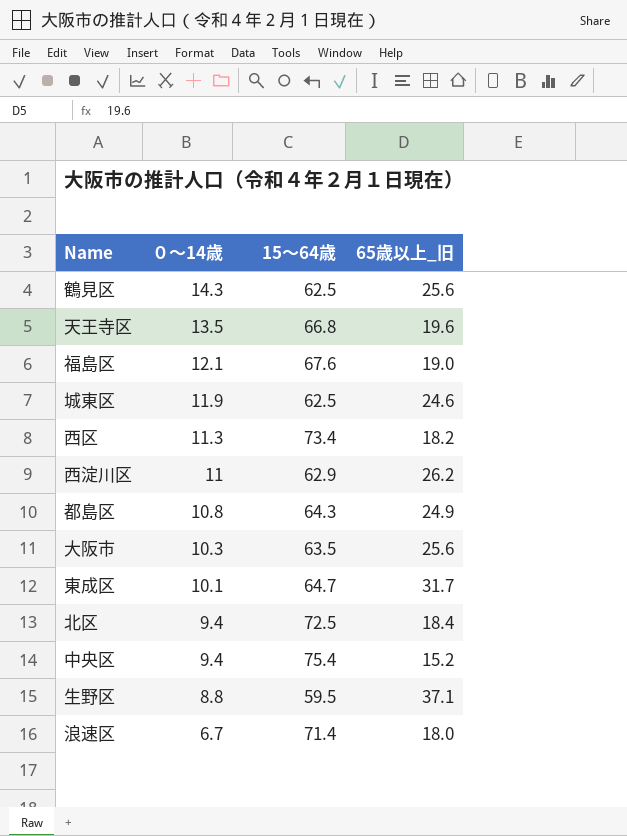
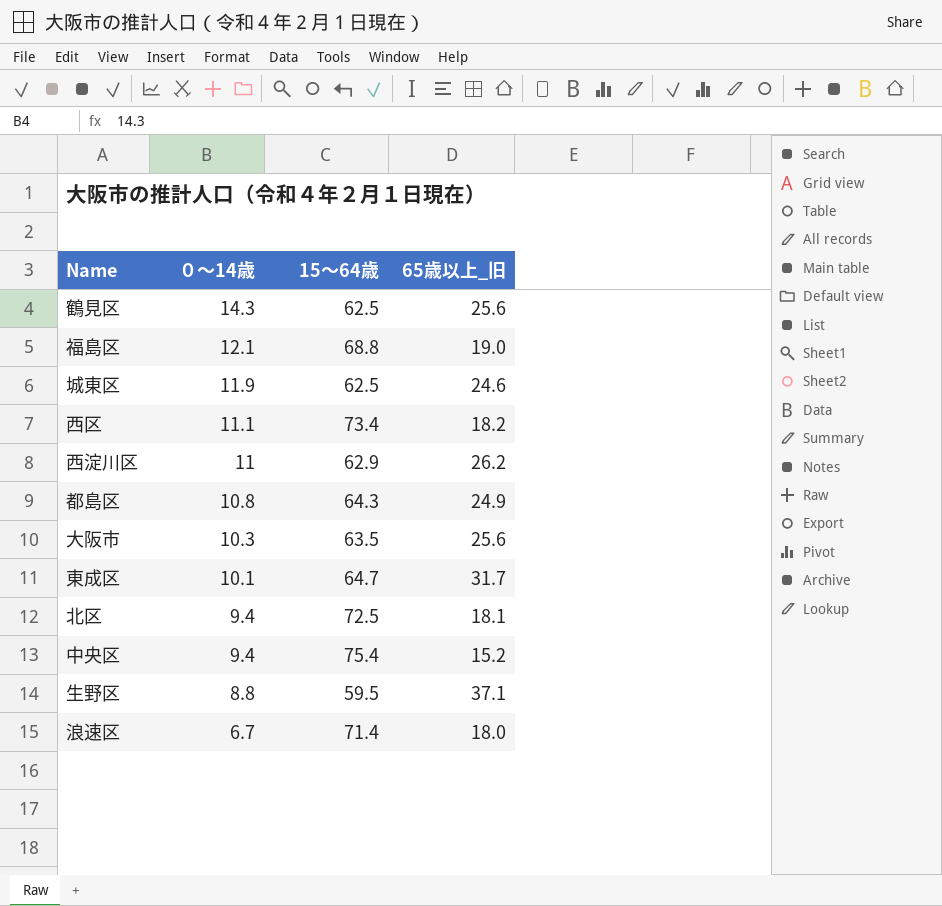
row 天王寺区: 13.5 | 66.8 | 19.6 -> none
福島区 | 15～64歳: 67.6 -> 68.8
西区 | ０～14歳: 11.3 -> 11.1
北区 | 65歳以上_旧: 18.4 -> 18.1

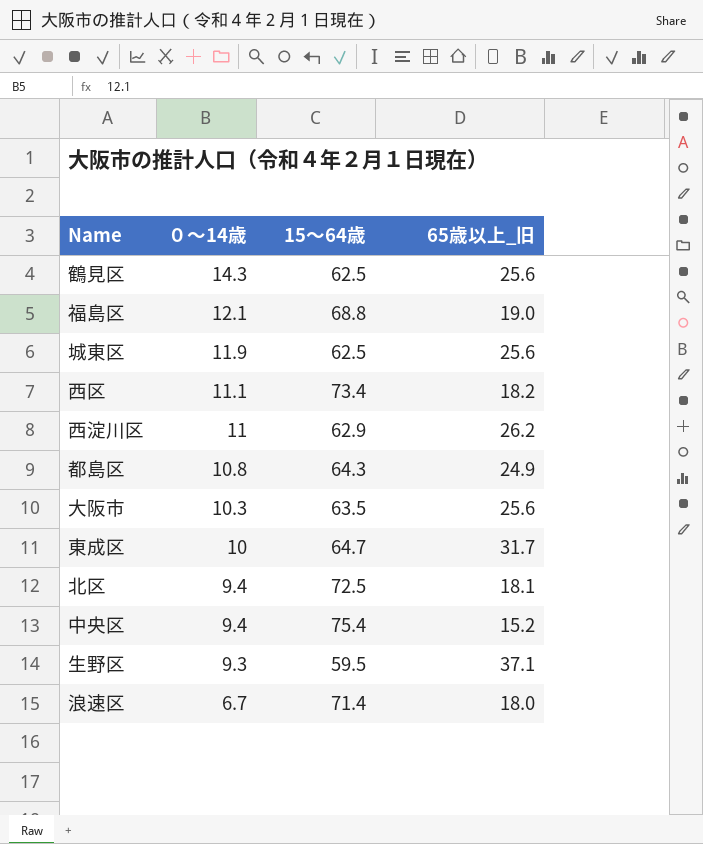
城東区 | 65歳以上_旧: 24.6 -> 25.6
東成区 | ０～14歳: 10.1 -> 10
生野区 | ０～14歳: 8.8 -> 9.3

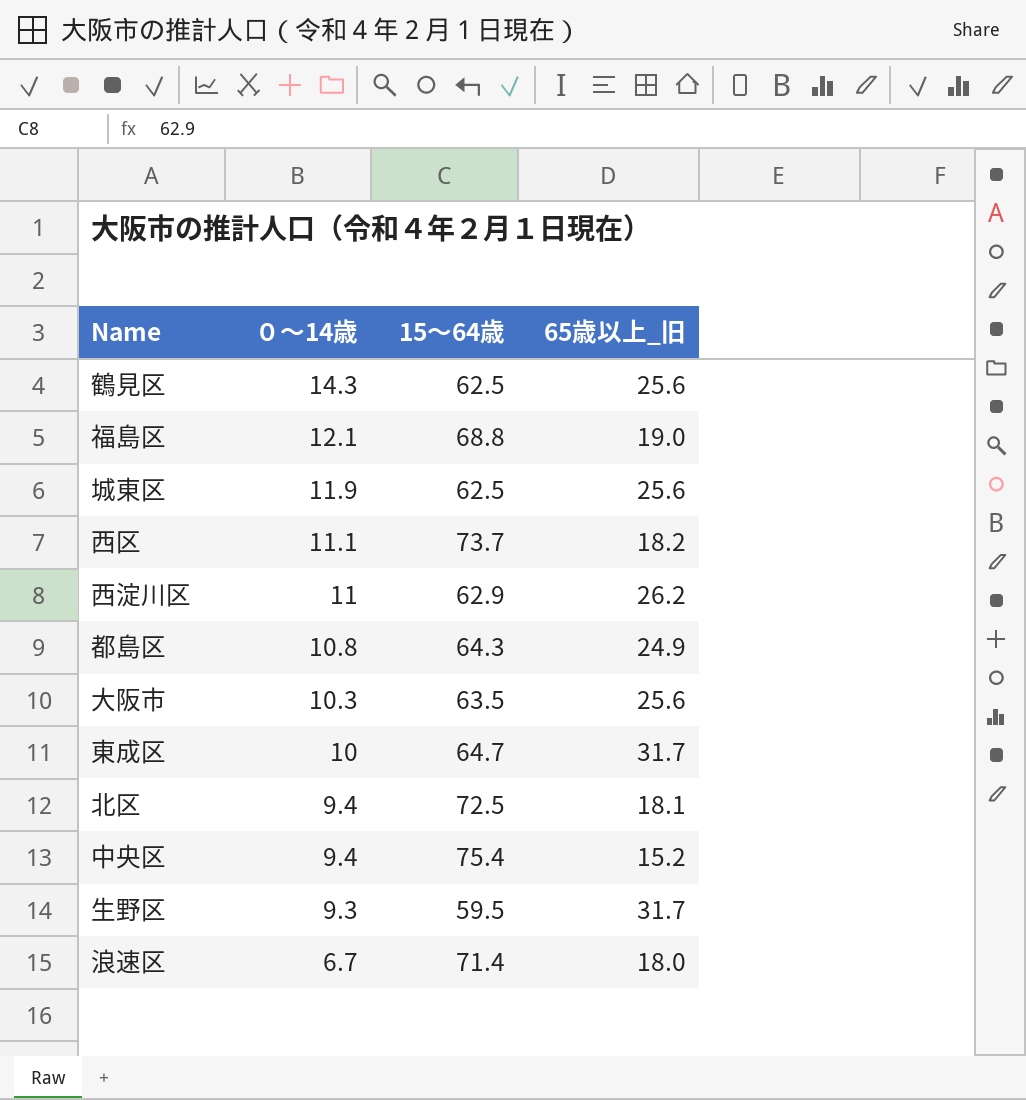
西区 | 15～64歳: 73.4 -> 73.7
生野区 | 65歳以上_旧: 37.1 -> 31.7

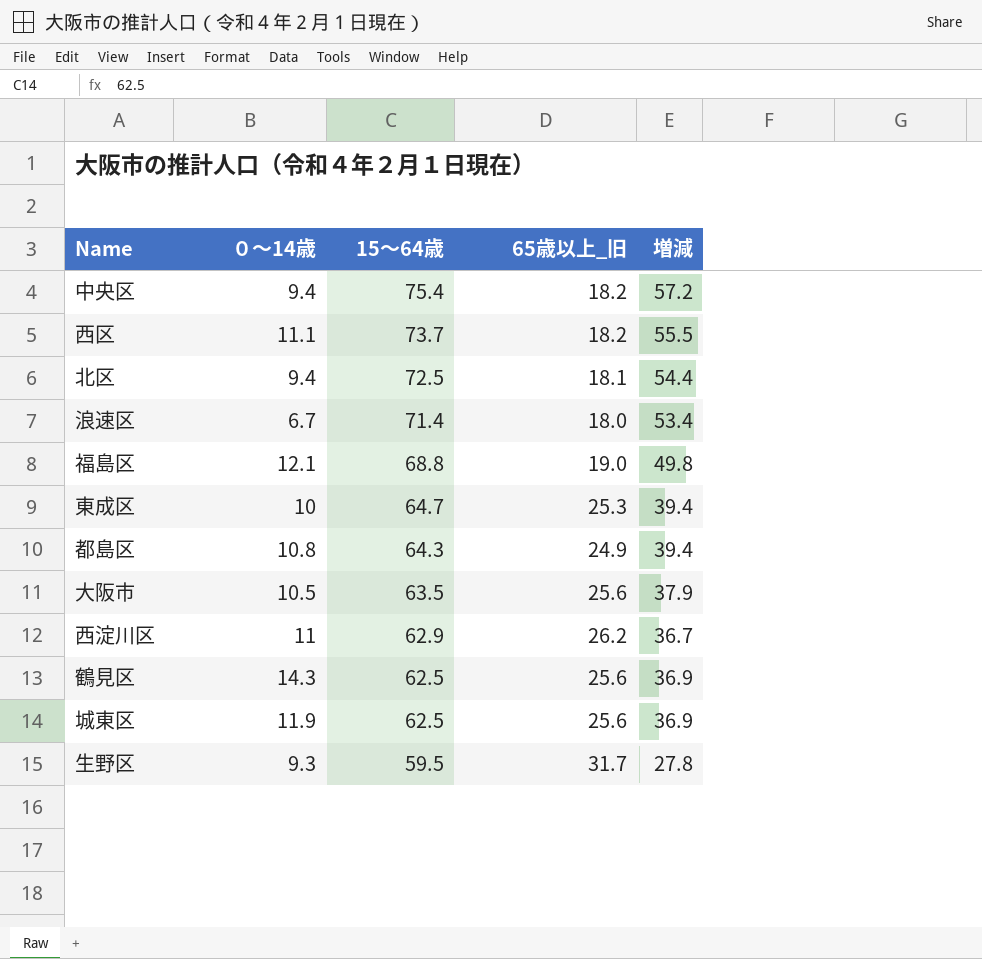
row order: ０～14歳 descending -> 15～64歳 descending
column 増減 | formula: none -> [15～64歳] - [65歳以上_旧]
中央区 | 65歳以上_旧: 15.2 -> 18.2
東成区 | 65歳以上_旧: 31.7 -> 25.3
大阪市 | ０～14歳: 10.3 -> 10.5

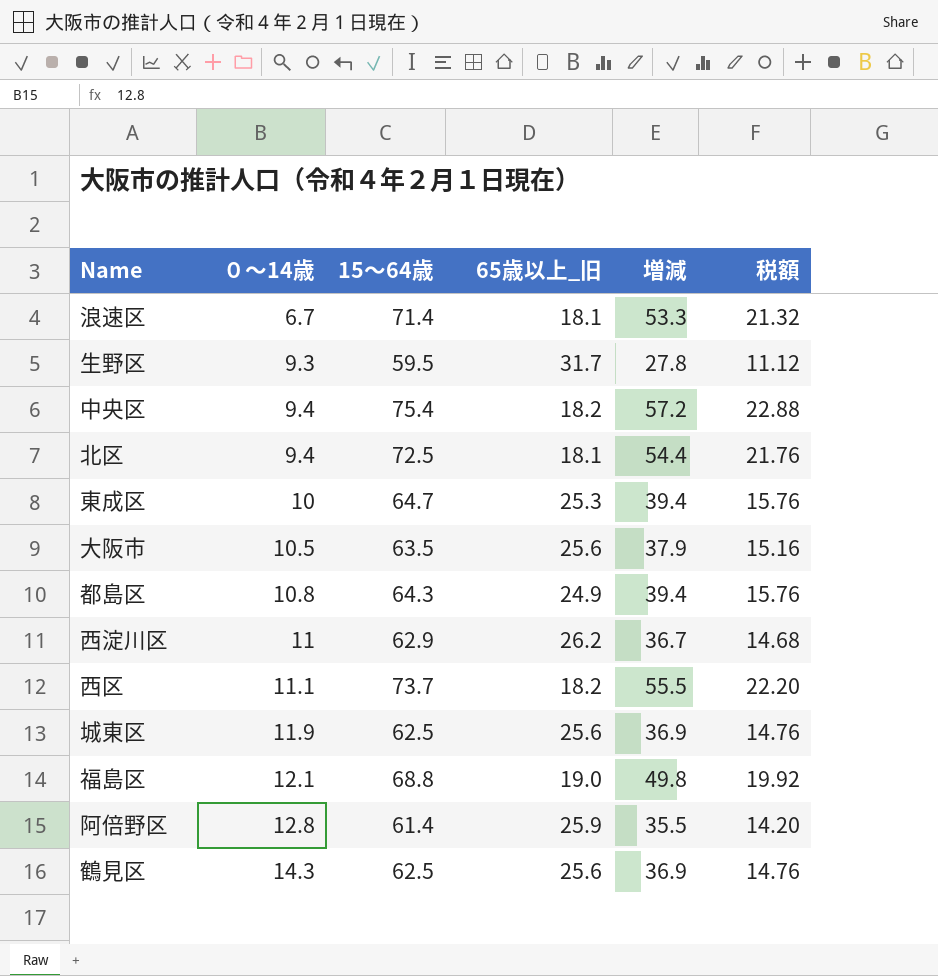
row order: 15～64歳 descending -> ０～14歳 ascending
column 税額 | formula: none -> [増減] * 0.4
浪速区 | 65歳以上_旧: 18.0 -> 18.1
浪速区 | 増減: 53.4 -> 53.3
row 阿倍野区: none -> 12.8 | 61.4 | 25.9 | 35.5 | 14.20

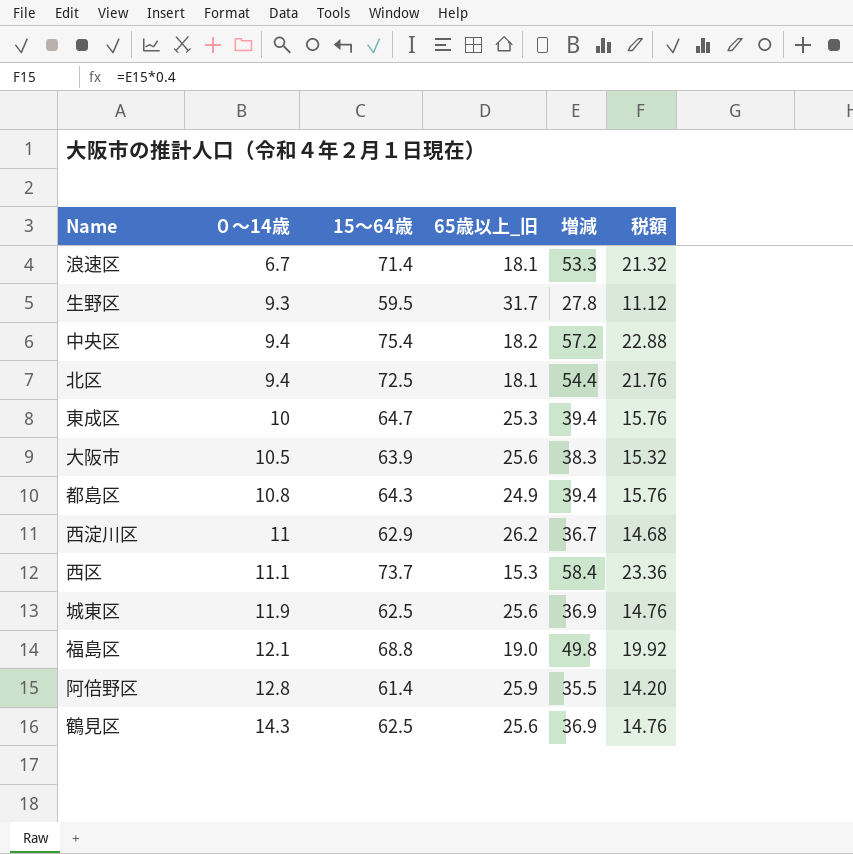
大阪市 | 15～64歳: 63.5 -> 63.9
大阪市 | 増減: 37.9 -> 38.3
大阪市 | 税額: 15.16 -> 15.32
西区 | 65歳以上_旧: 18.2 -> 15.3
西区 | 増減: 55.5 -> 58.4
西区 | 税額: 22.20 -> 23.36

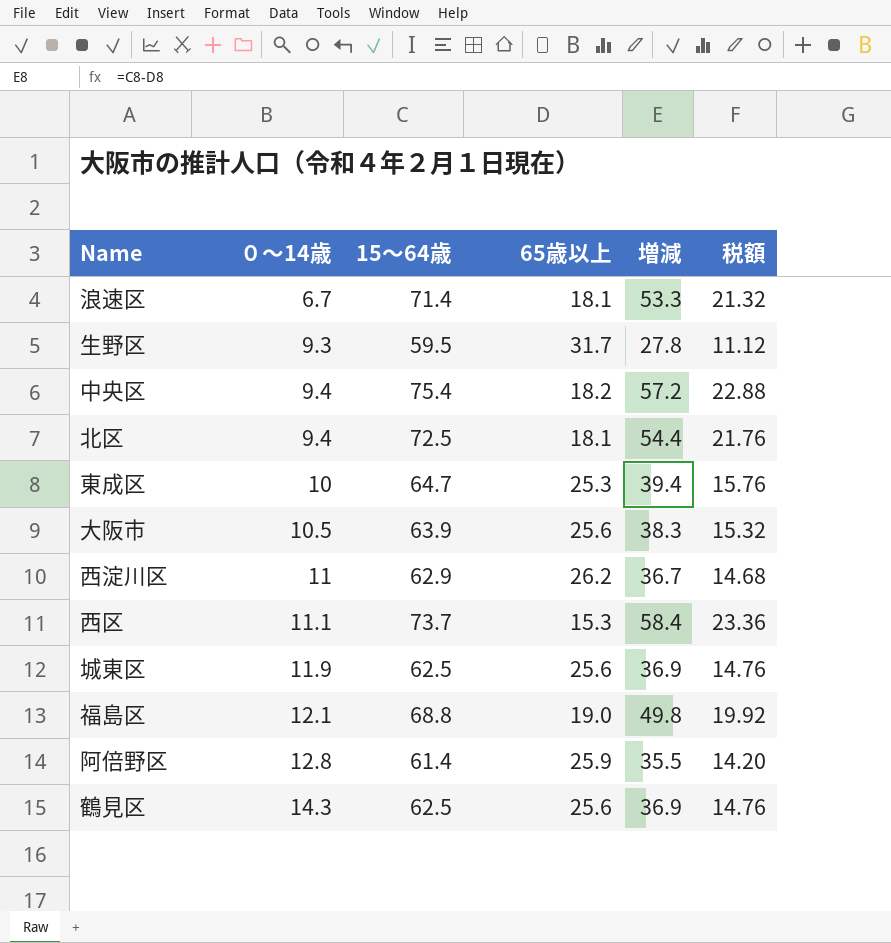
column name: 65歳以上_旧 -> 65歳以上
row 都島区: 10.8 | 64.3 | 24.9 | 39.4 | 15.76 -> none

